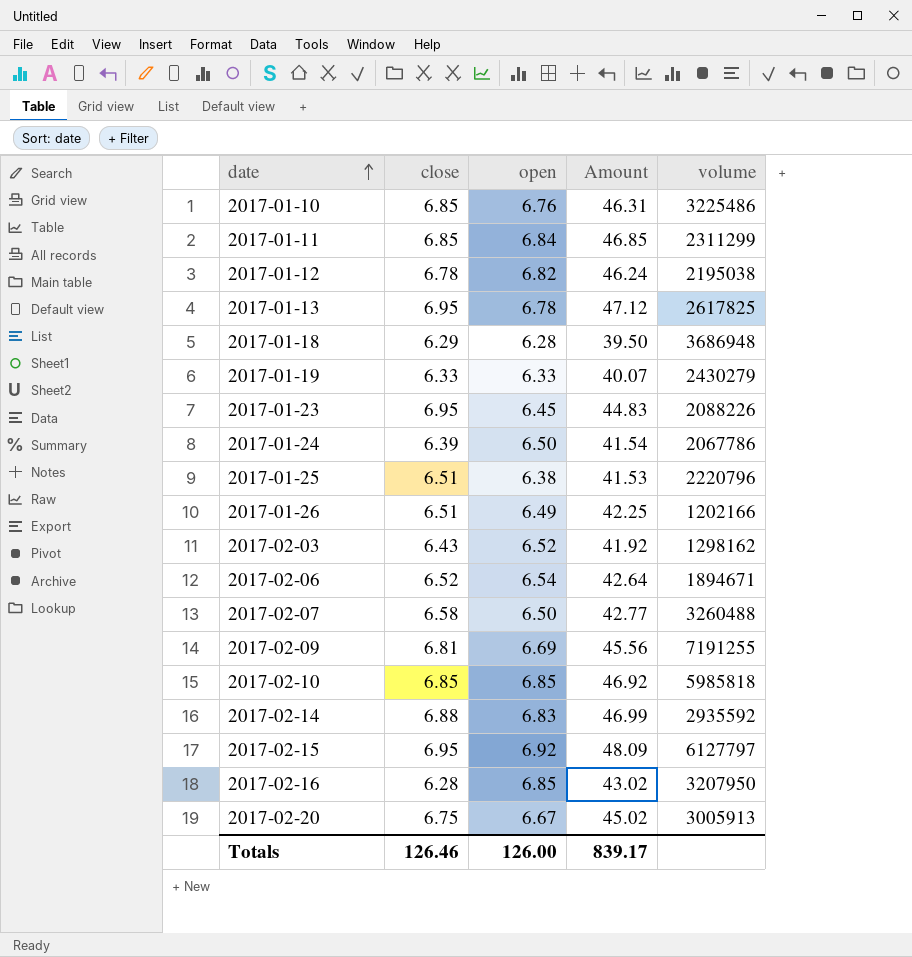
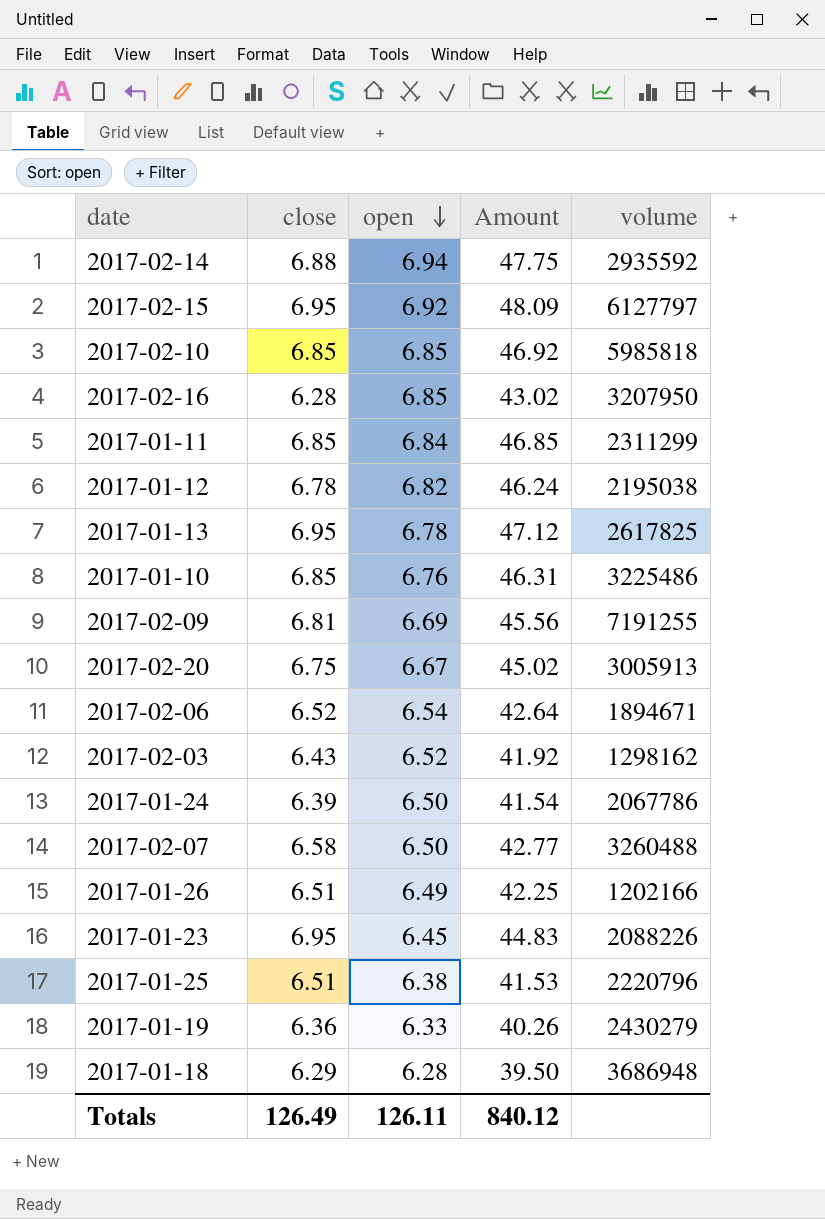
row order: date ascending -> open descending
2017-02-14 | open: 6.83 -> 6.94
2017-02-14 | Amount: 46.99 -> 47.75
2017-01-19 | close: 6.33 -> 6.36
2017-01-19 | Amount: 40.07 -> 40.26
Totals | close: 126.46 -> 126.49
Totals | open: 126.00 -> 126.11
Totals | Amount: 839.17 -> 840.12

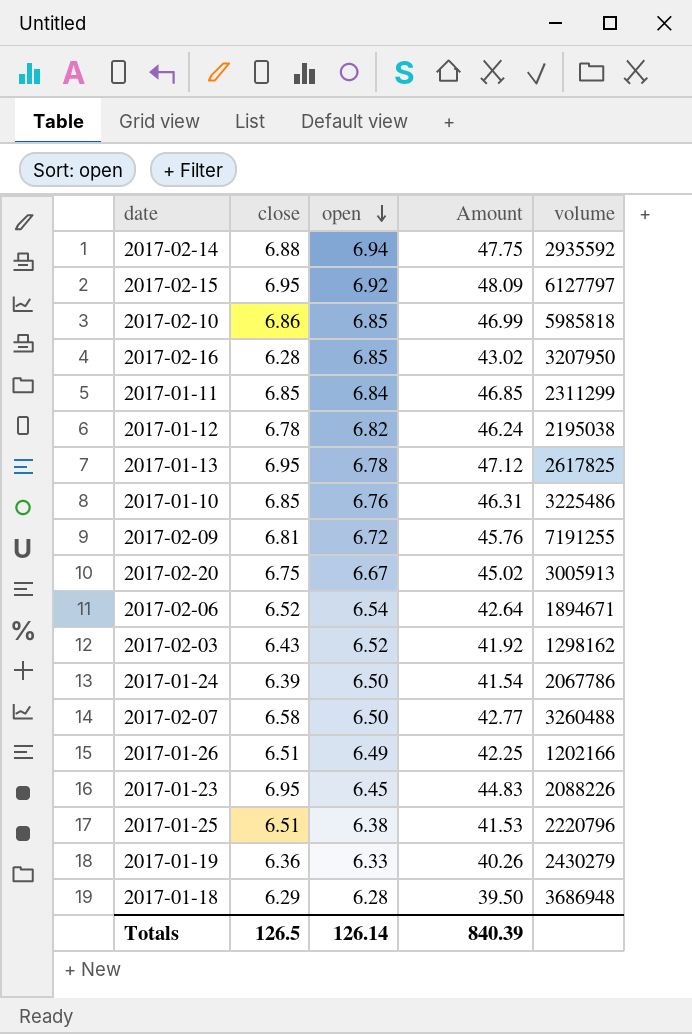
2017-02-10 | close: 6.85 -> 6.86
2017-02-10 | Amount: 46.92 -> 46.99
2017-02-09 | open: 6.69 -> 6.72
2017-02-09 | Amount: 45.56 -> 45.76
Totals | close: 126.49 -> 126.5
Totals | open: 126.11 -> 126.14
Totals | Amount: 840.12 -> 840.39

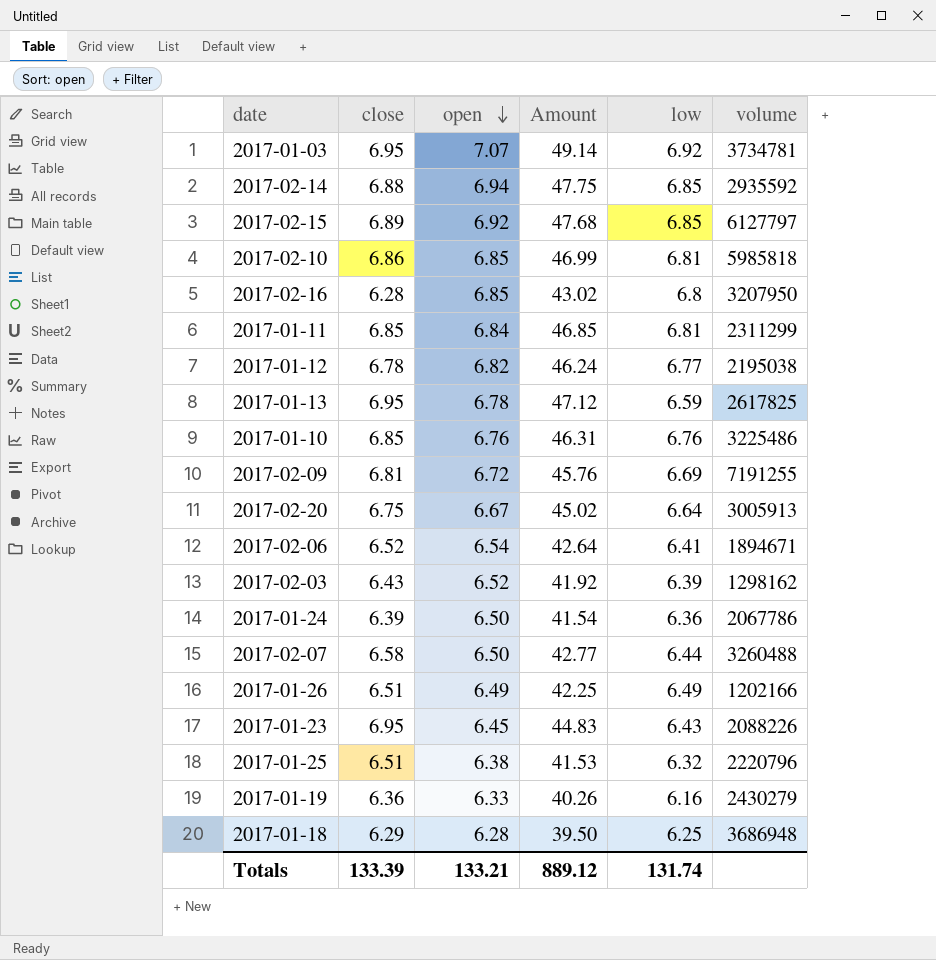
column low | position: none -> 5
row 2017-01-03: none -> 6.95 | 7.07 | 49.14 | 6.92 | 3734781
2017-02-15 | close: 6.95 -> 6.89
2017-02-15 | Amount: 48.09 -> 47.68
Totals | close: 126.5 -> 133.39
Totals | open: 126.14 -> 133.21
Totals | Amount: 840.39 -> 889.12

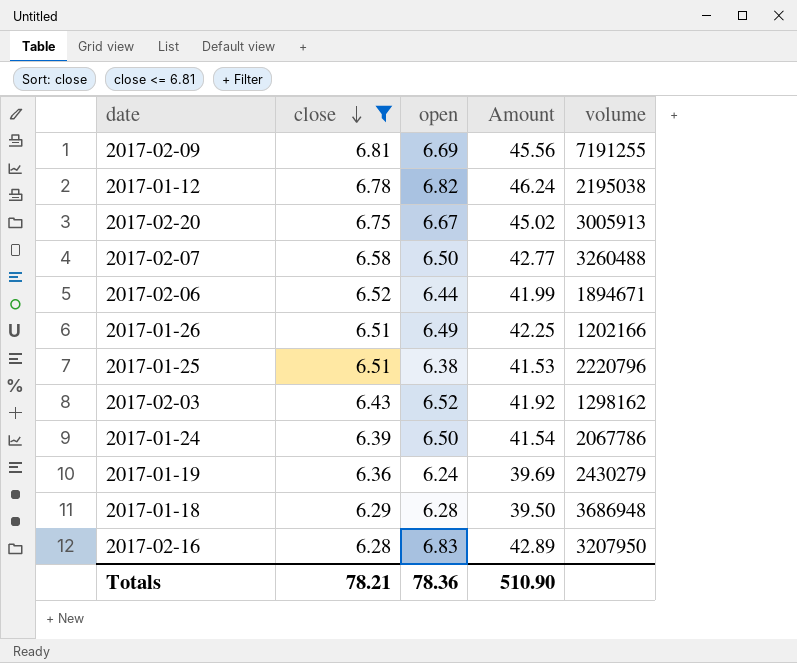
filter: none -> close <= 6.81
row order: open descending -> close descending
column low | position: 5 -> none
2017-02-09 | open: 6.72 -> 6.69
2017-02-09 | Amount: 45.76 -> 45.56
2017-02-06 | open: 6.54 -> 6.44
2017-02-06 | Amount: 42.64 -> 41.99
2017-01-19 | open: 6.33 -> 6.24
2017-01-19 | Amount: 40.26 -> 39.69
2017-02-16 | open: 6.85 -> 6.83
2017-02-16 | Amount: 43.02 -> 42.89
Totals | close: 133.39 -> 78.21
Totals | open: 133.21 -> 78.36
Totals | Amount: 889.12 -> 510.90

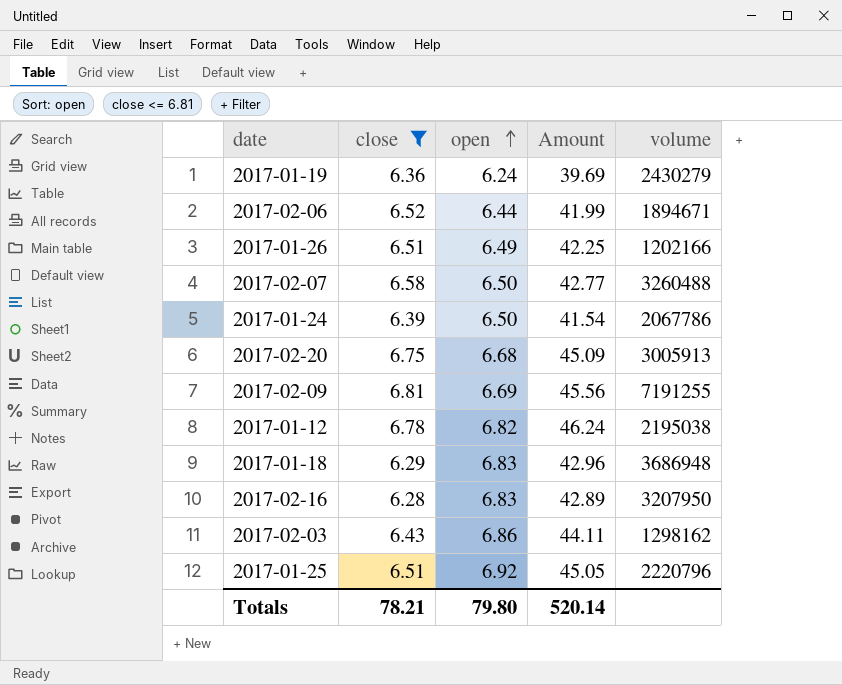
row order: close descending -> open ascending
2017-02-20 | open: 6.67 -> 6.68
2017-02-20 | Amount: 45.02 -> 45.09
2017-01-18 | open: 6.28 -> 6.83
2017-01-18 | Amount: 39.50 -> 42.96
2017-02-03 | open: 6.52 -> 6.86
2017-02-03 | Amount: 41.92 -> 44.11
2017-01-25 | open: 6.38 -> 6.92
2017-01-25 | Amount: 41.53 -> 45.05
Totals | open: 78.36 -> 79.80
Totals | Amount: 510.90 -> 520.14

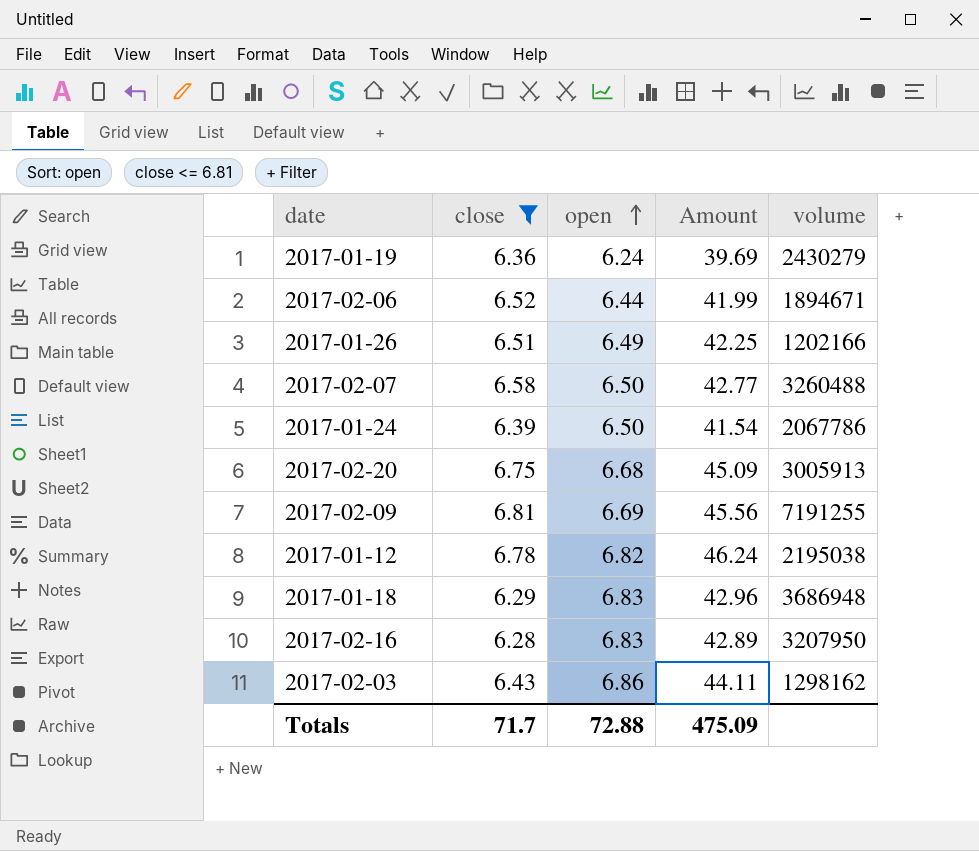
row 2017-01-25: 6.51 | 6.92 | 45.05 | 2220796 -> none
Totals | close: 78.21 -> 71.7
Totals | open: 79.80 -> 72.88
Totals | Amount: 520.14 -> 475.09

